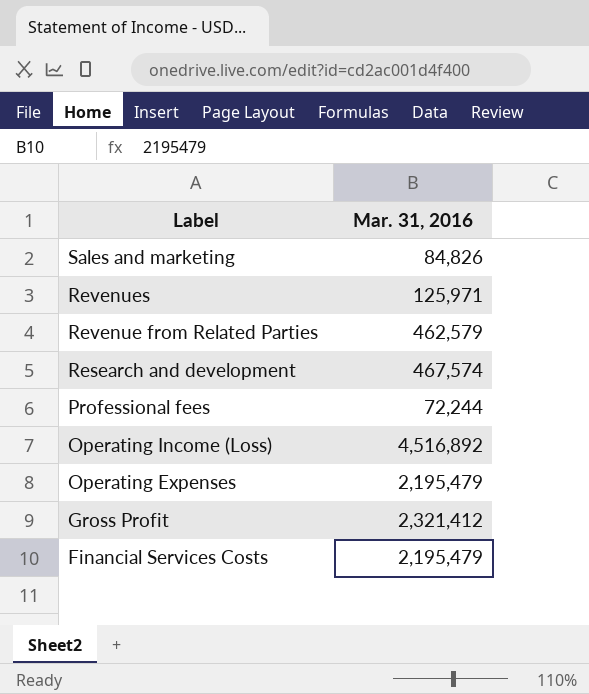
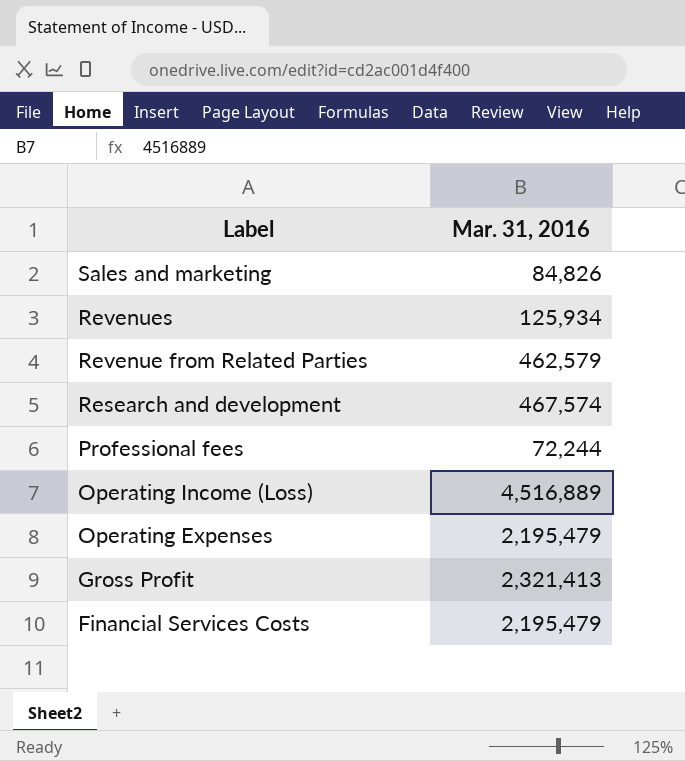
Revenues | Mar. 31, 2016: 125,971 -> 125,934
Operating Income (Loss) | Mar. 31, 2016: 4,516,892 -> 4,516,889
Gross Profit | Mar. 31, 2016: 2,321,412 -> 2,321,413

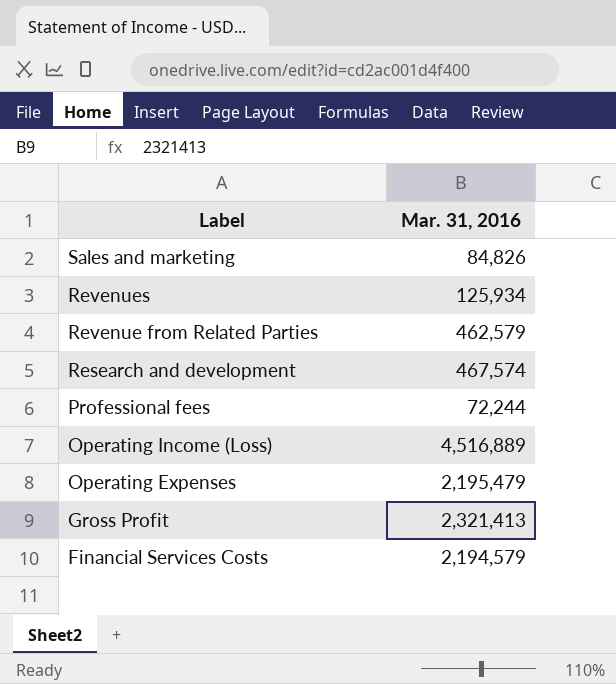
Financial Services Costs | Mar. 31, 2016: 2,195,479 -> 2,194,579

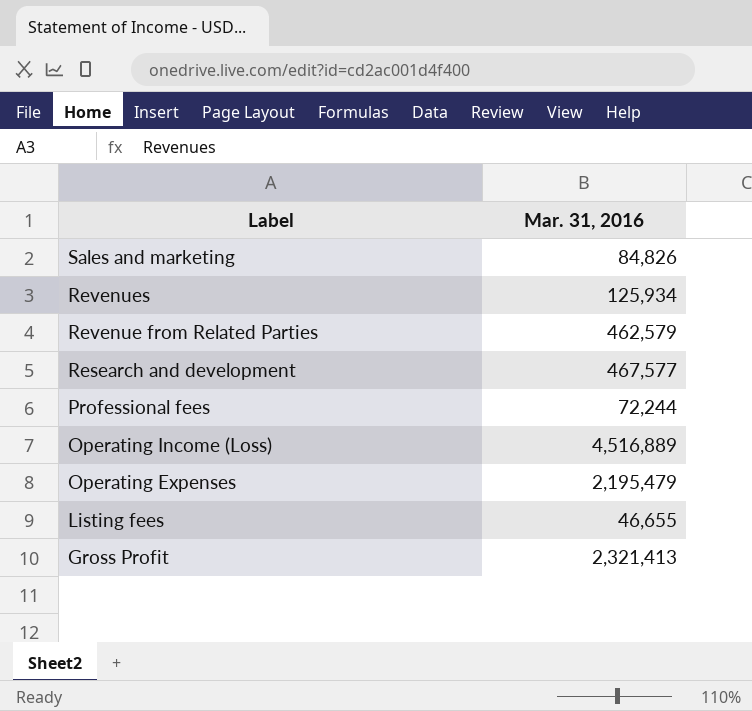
row Financial Services Costs: 2,194,579 -> none
Research and development | Mar. 31, 2016: 467,574 -> 467,577
row Listing fees: none -> 46,655

